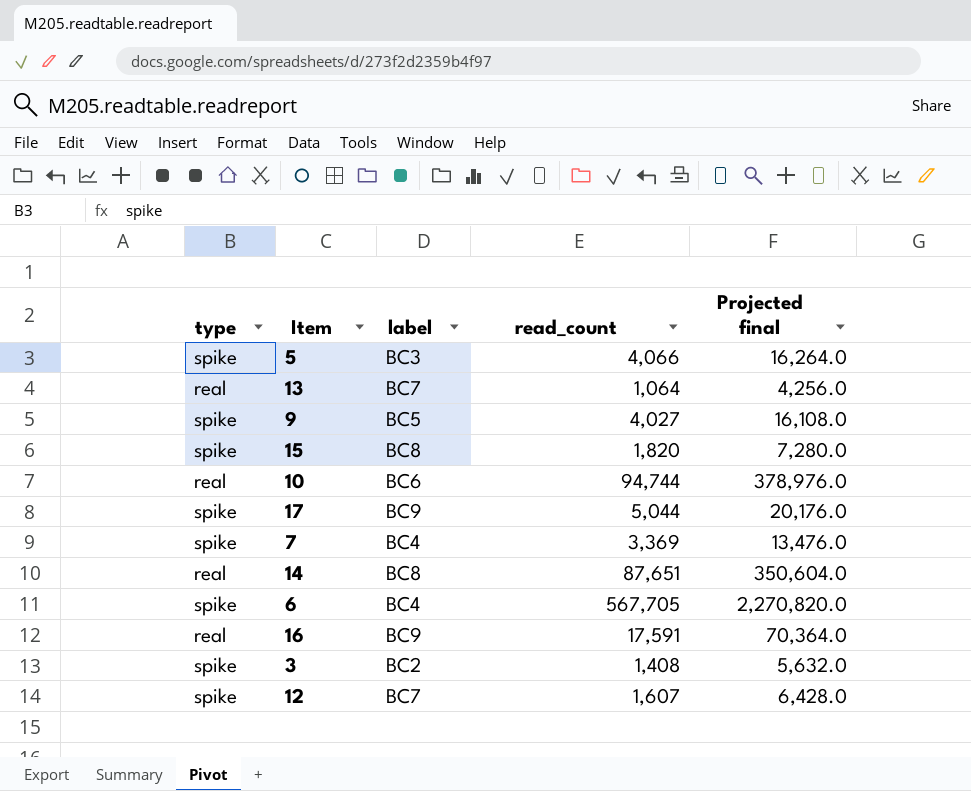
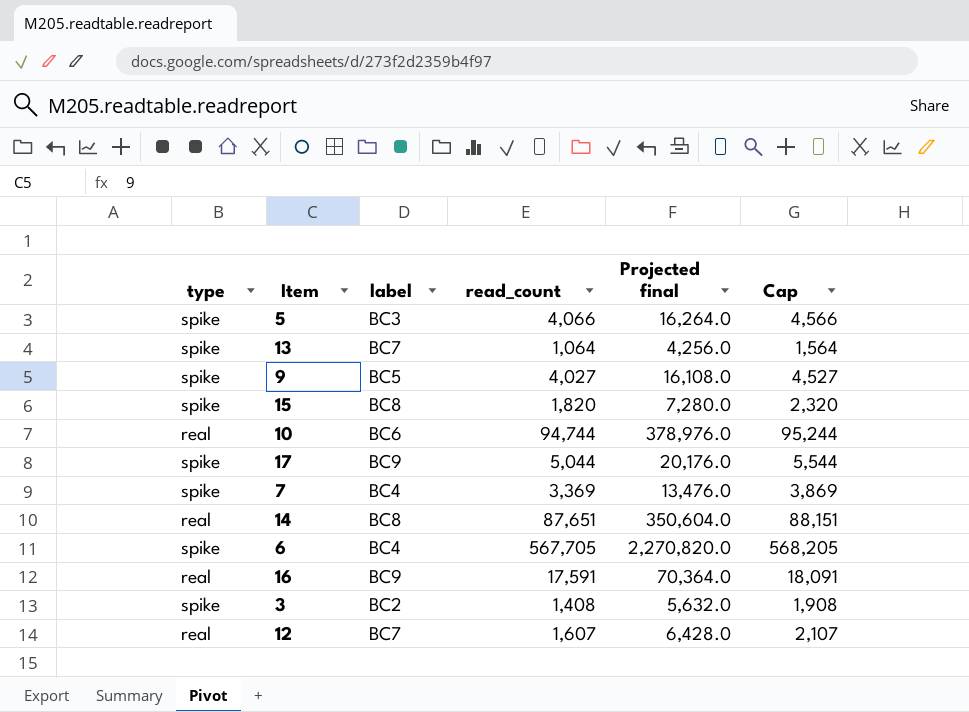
column Cap | formula: none -> [read_count] + 500
13 | type: real -> spike
12 | type: spike -> real

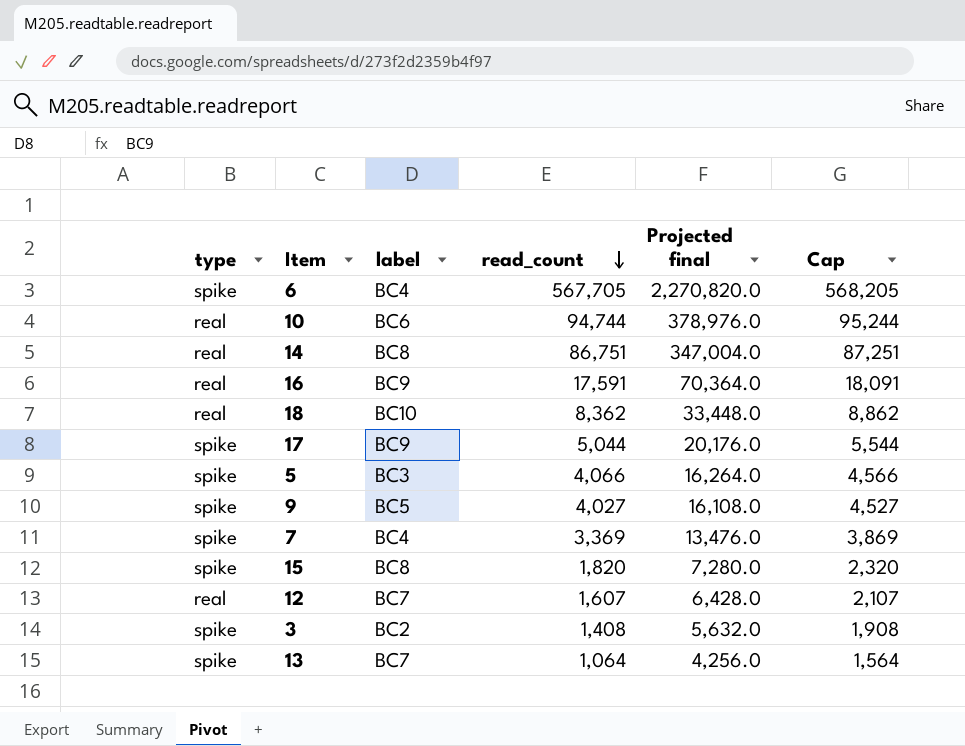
row order: none -> read_count descending
14 | read_count: 87,651 -> 86,751
14 | Projected final: 350,604.0 -> 347,004.0
14 | Cap: 88,151 -> 87,251
row 18: none -> real | BC10 | 8,362 | 33,448.0 | 8,862

